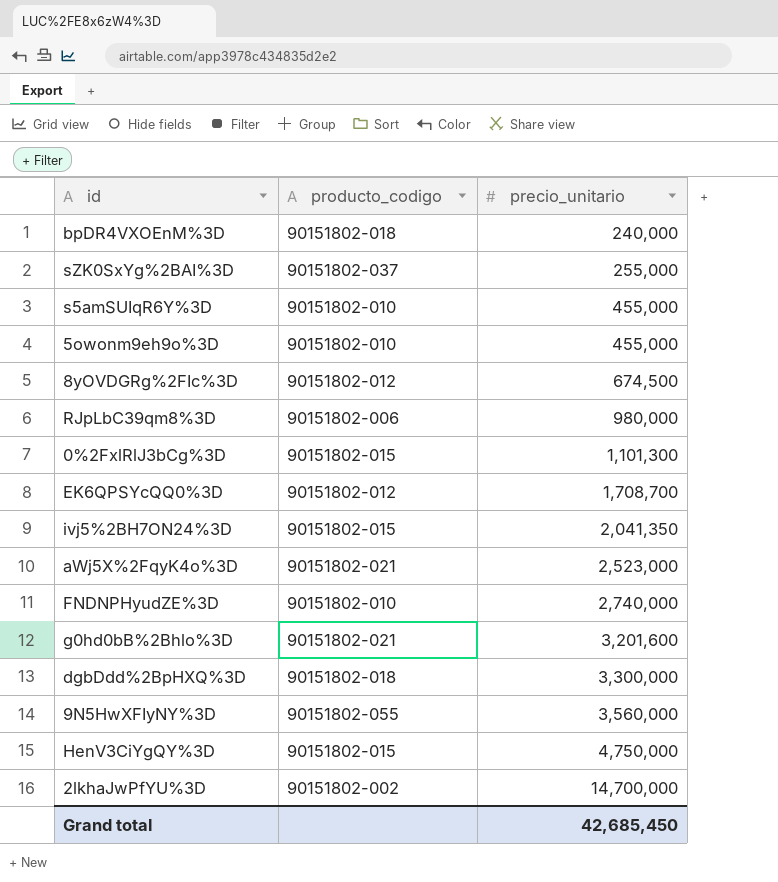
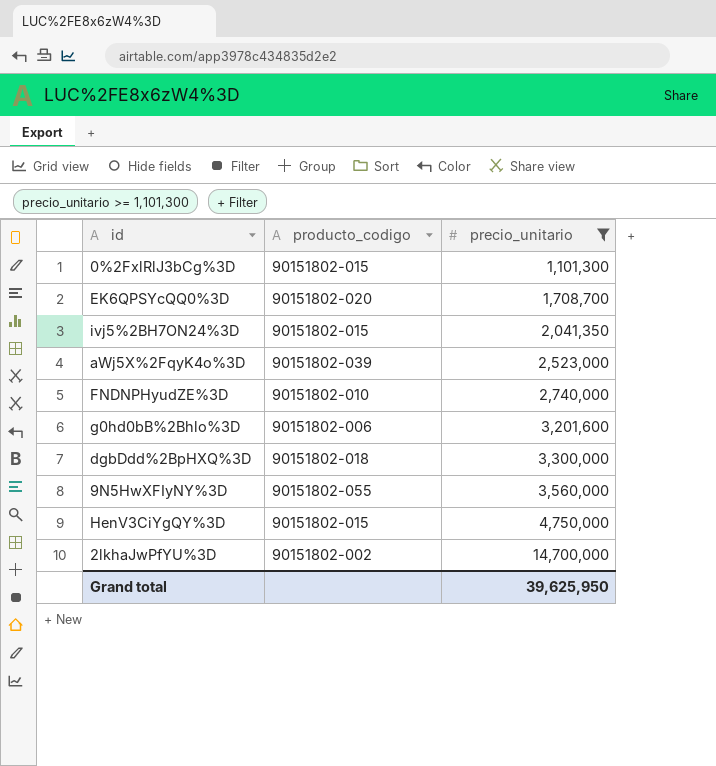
filter: none -> precio_unitario >= 1,101,300
EK6QPSYcQQ0%3D | producto_codigo: 90151802-012 -> 90151802-020
aWj5X%2FqyK4o%3D | producto_codigo: 90151802-021 -> 90151802-039
g0hd0bB%2Bhlo%3D | producto_codigo: 90151802-021 -> 90151802-006
Grand total | precio_unitario: 42,685,450 -> 39,625,950

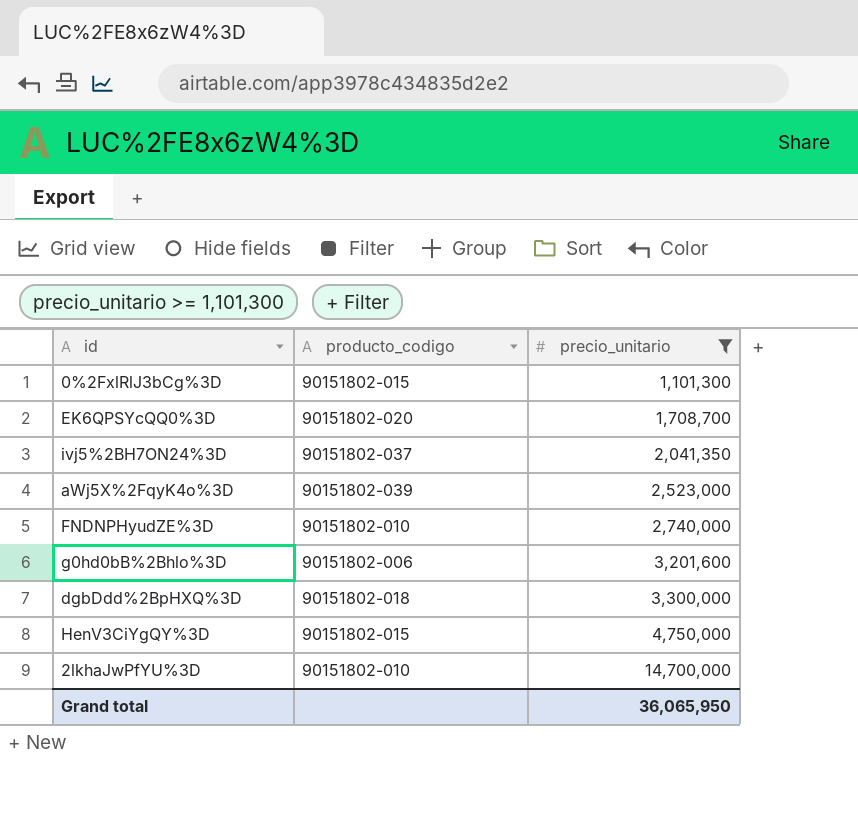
row 9N5HwXFIyNY%3D: 90151802-055 | 3,560,000 -> none
ivj5%2BH7ON24%3D | producto_codigo: 90151802-015 -> 90151802-037
2lkhaJwPfYU%3D | producto_codigo: 90151802-002 -> 90151802-010
Grand total | precio_unitario: 39,625,950 -> 36,065,950

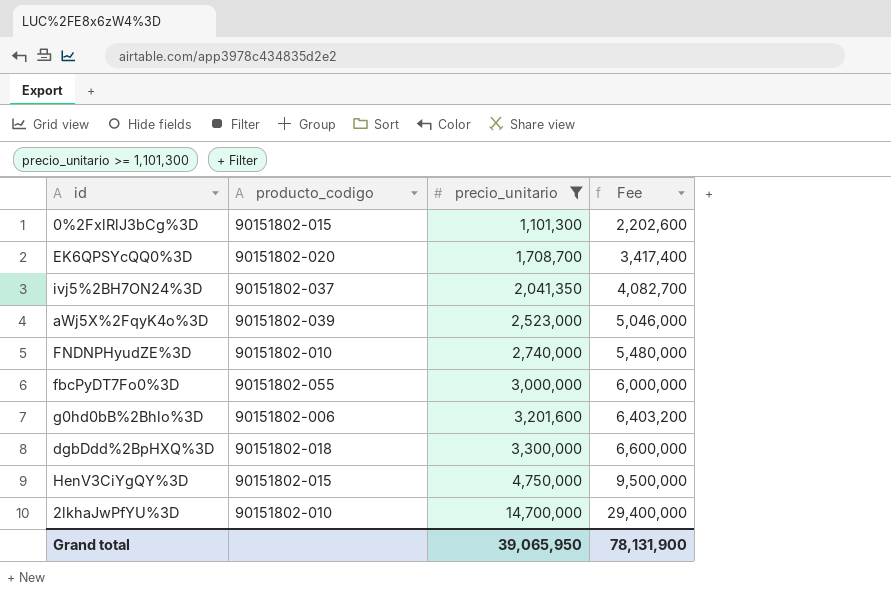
column Fee | formula: none -> [precio_unitario] * 2
row fbcPyDT7Fo0%3D: none -> 90151802-055 | 3,000,000 | 6,000,000
Grand total | precio_unitario: 36,065,950 -> 39,065,950

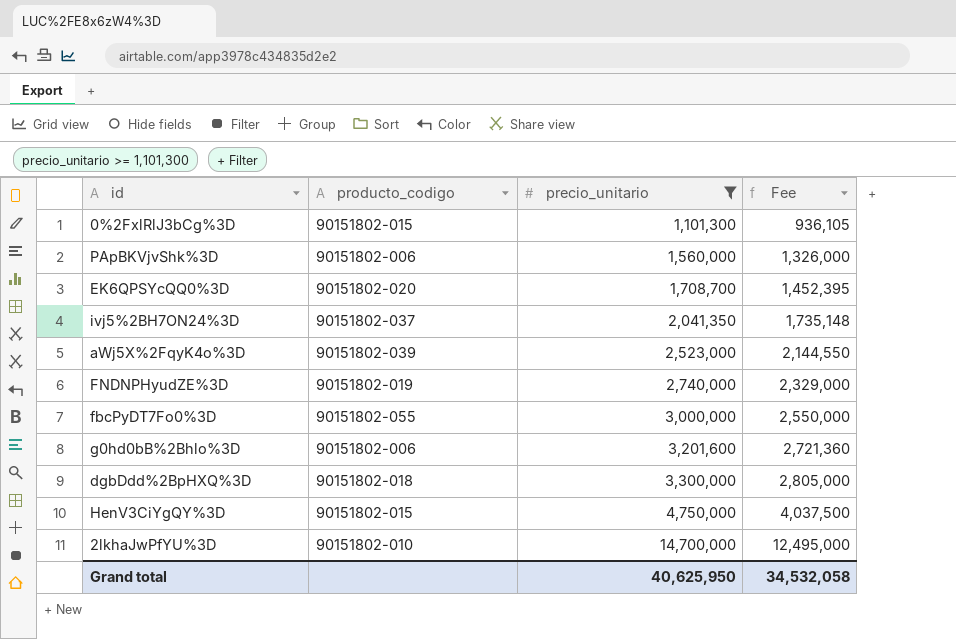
column Fee | formula: [precio_unitario] * 2 -> [precio_unitario] * 0.85
row PApBKVjvShk%3D: none -> 90151802-006 | 1,560,000 | 1,326,000
FNDNPHyudZE%3D | producto_codigo: 90151802-010 -> 90151802-019
Grand total | precio_unitario: 39,065,950 -> 40,625,950
Grand total | Fee: 78,131,900 -> 34,532,058

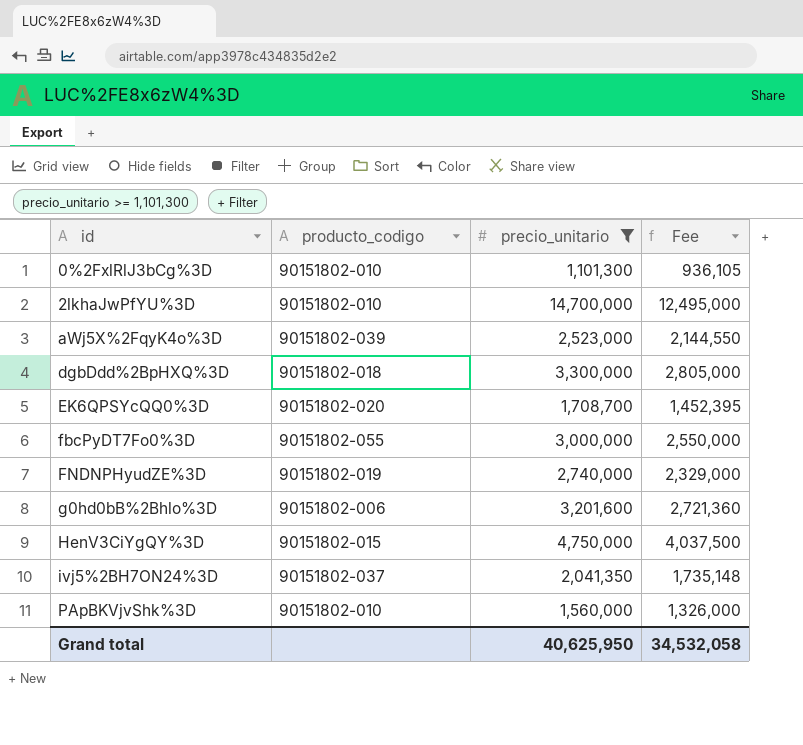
row order: precio_unitario ascending -> id ascending
0%2FxlRlJ3bCg%3D | producto_codigo: 90151802-015 -> 90151802-010
PApBKVjvShk%3D | producto_codigo: 90151802-006 -> 90151802-010

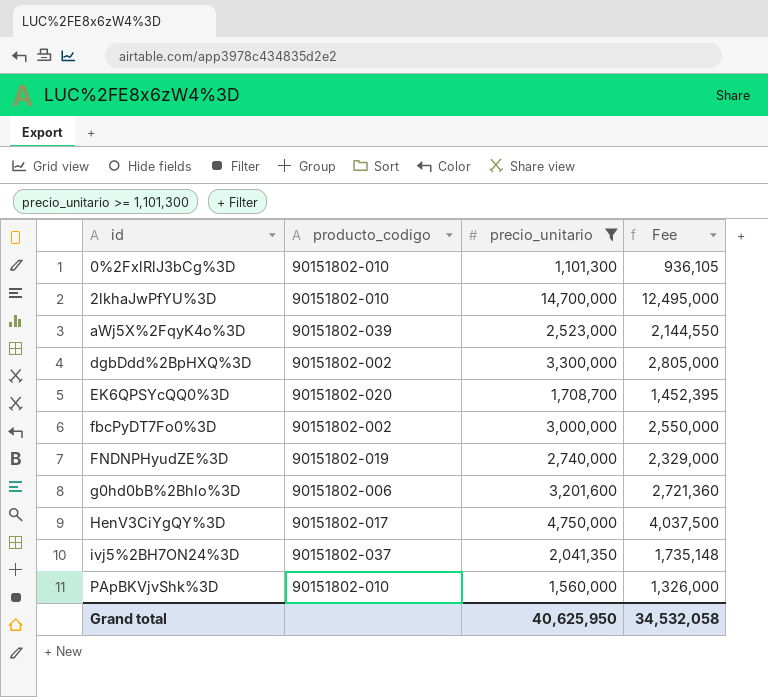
dgbDdd%2BpHXQ%3D | producto_codigo: 90151802-018 -> 90151802-002
fbcPyDT7Fo0%3D | producto_codigo: 90151802-055 -> 90151802-002
HenV3CiYgQY%3D | producto_codigo: 90151802-015 -> 90151802-017

